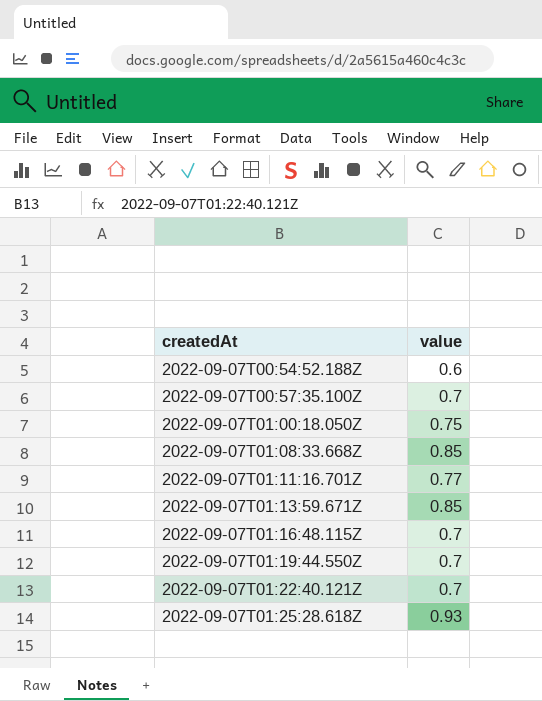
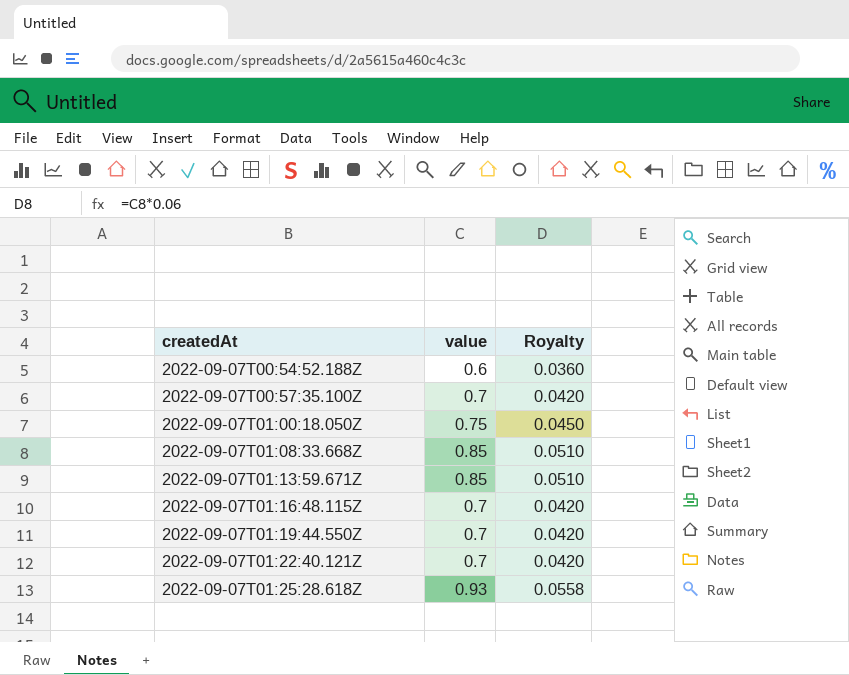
column Royalty | formula: none -> [value] * 0.06
row 2022-09-07T01:11:16.701Z: 0.77 -> none

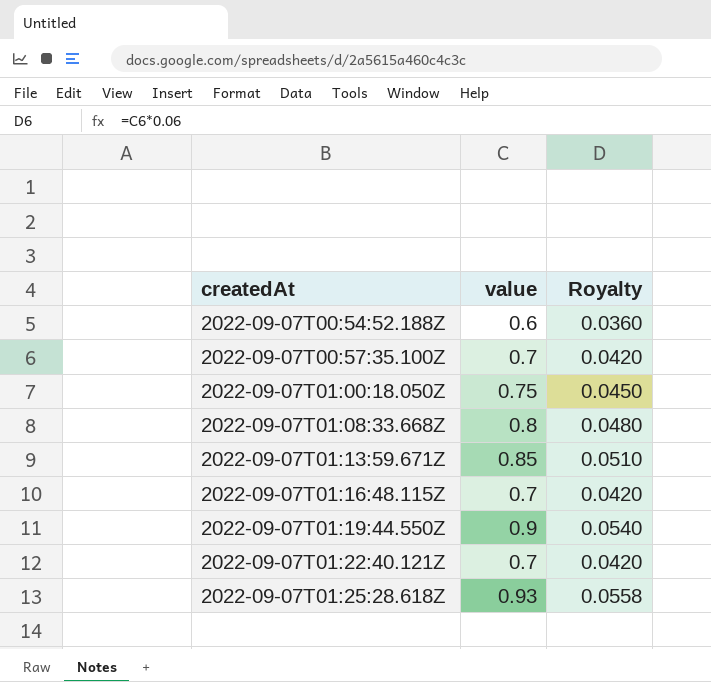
2022-09-07T01:08:33.668Z | value: 0.85 -> 0.8
2022-09-07T01:08:33.668Z | Royalty: 0.0510 -> 0.0480
2022-09-07T01:19:44.550Z | value: 0.7 -> 0.9
2022-09-07T01:19:44.550Z | Royalty: 0.0420 -> 0.0540

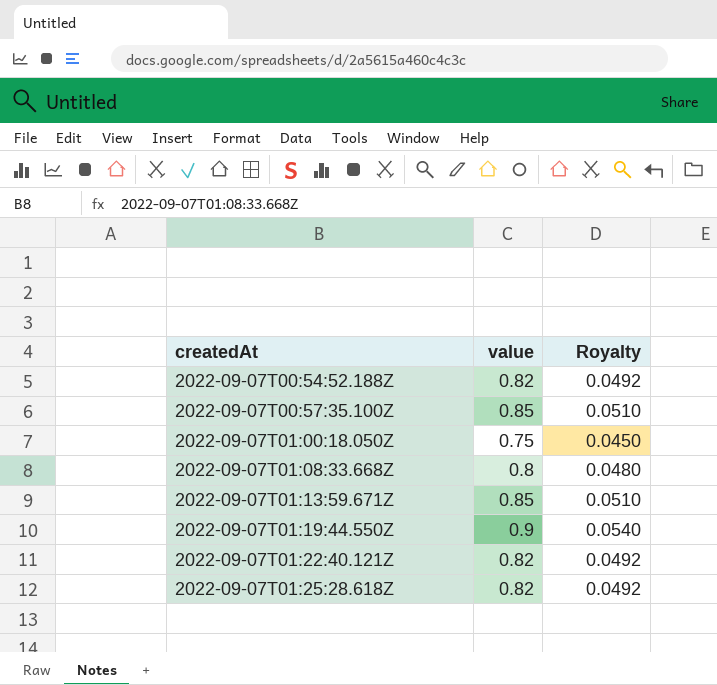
row 2022-09-07T01:16:48.115Z: 0.7 | 0.0420 -> none
2022-09-07T00:54:52.188Z | value: 0.6 -> 0.82
2022-09-07T00:54:52.188Z | Royalty: 0.0360 -> 0.0492
2022-09-07T00:57:35.100Z | value: 0.7 -> 0.85
2022-09-07T00:57:35.100Z | Royalty: 0.0420 -> 0.0510
2022-09-07T01:22:40.121Z | value: 0.7 -> 0.82
2022-09-07T01:22:40.121Z | Royalty: 0.0420 -> 0.0492
2022-09-07T01:25:28.618Z | value: 0.93 -> 0.82
2022-09-07T01:25:28.618Z | Royalty: 0.0558 -> 0.0492

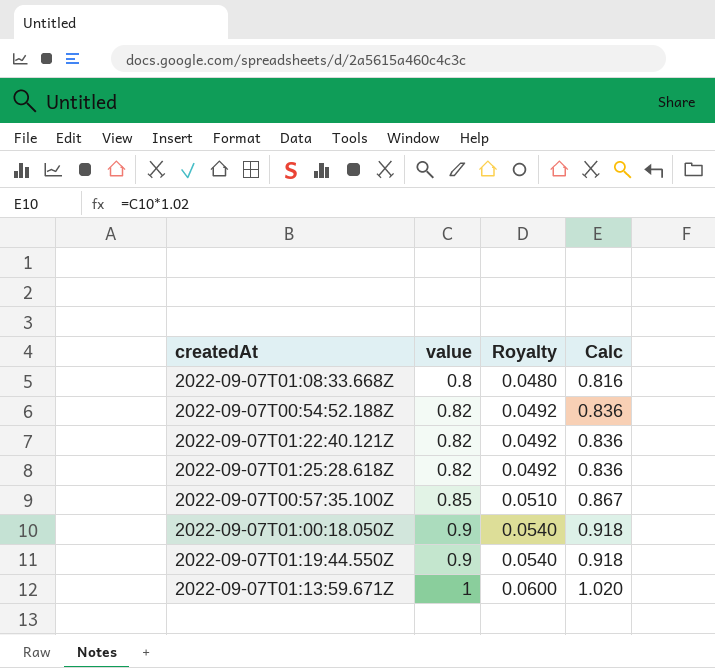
row order: createdAt ascending -> value ascending
column Calc | formula: none -> [value] * 1.02
2022-09-07T01:00:18.050Z | value: 0.75 -> 0.9
2022-09-07T01:00:18.050Z | Royalty: 0.0450 -> 0.0540
2022-09-07T01:13:59.671Z | value: 0.85 -> 1
2022-09-07T01:13:59.671Z | Royalty: 0.0510 -> 0.0600

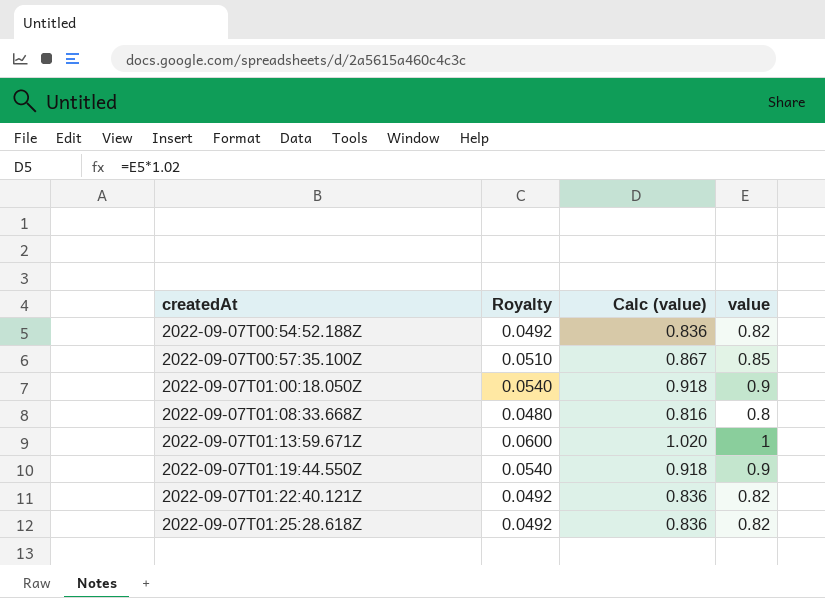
row order: value ascending -> createdAt ascending
column name: Calc -> Calc (value)
column value | position: 2 -> 4

